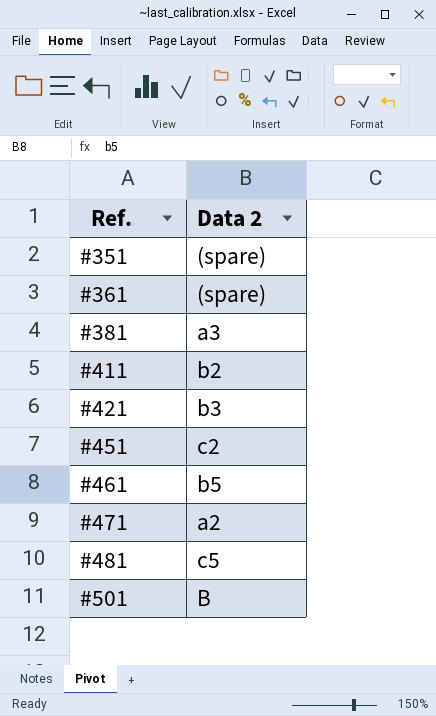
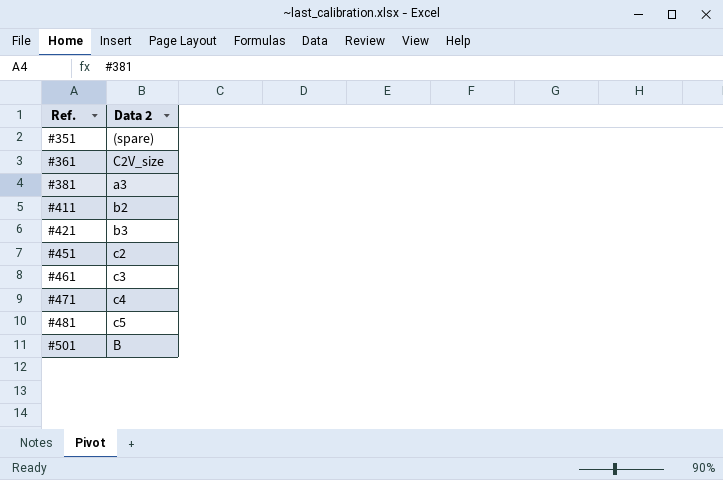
#361 | Data 2: (spare) -> C2V_size
#461 | Data 2: b5 -> c3
#471 | Data 2: a2 -> c4

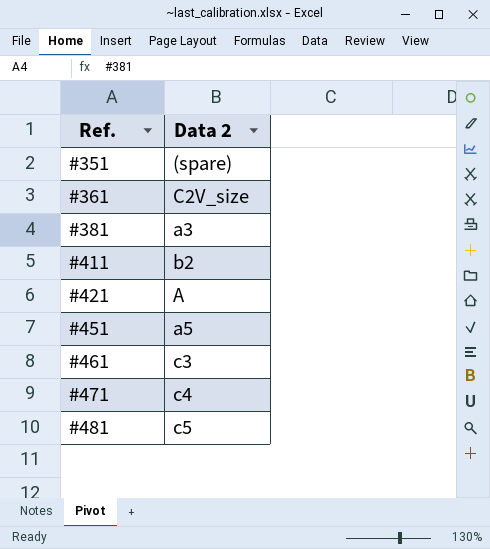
row #501: B -> none
#421 | Data 2: b3 -> A
#451 | Data 2: c2 -> a5

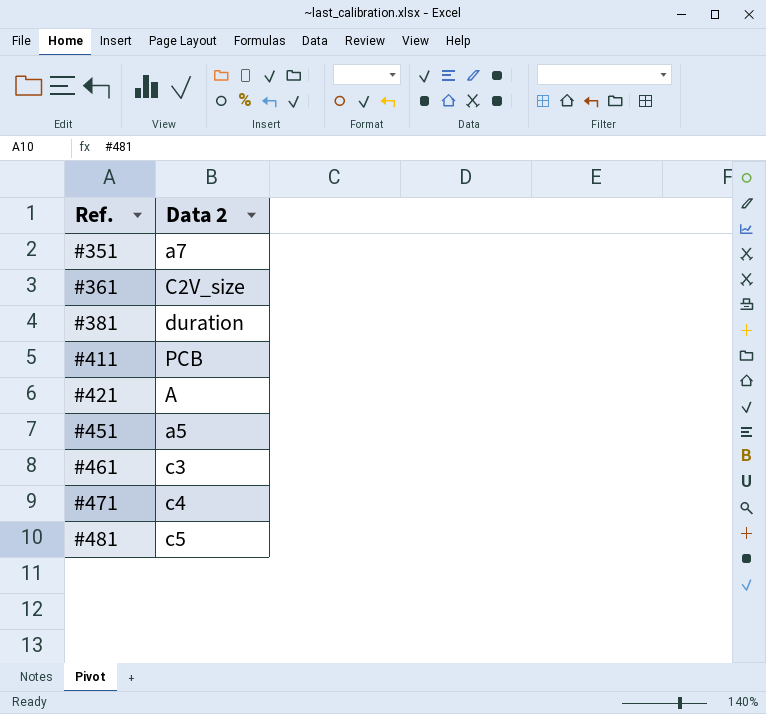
#351 | Data 2: (spare) -> a7
#381 | Data 2: a3 -> duration
#411 | Data 2: b2 -> PCB

